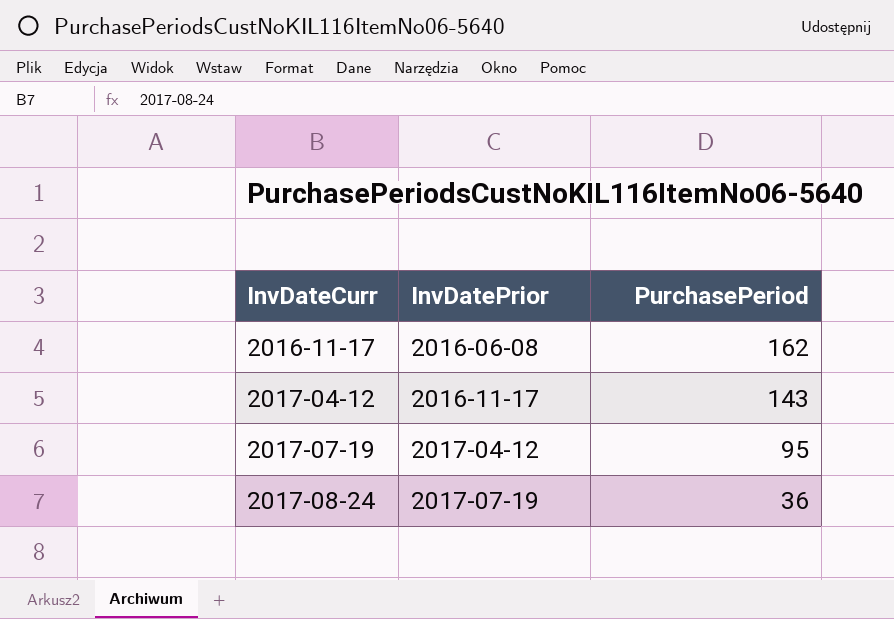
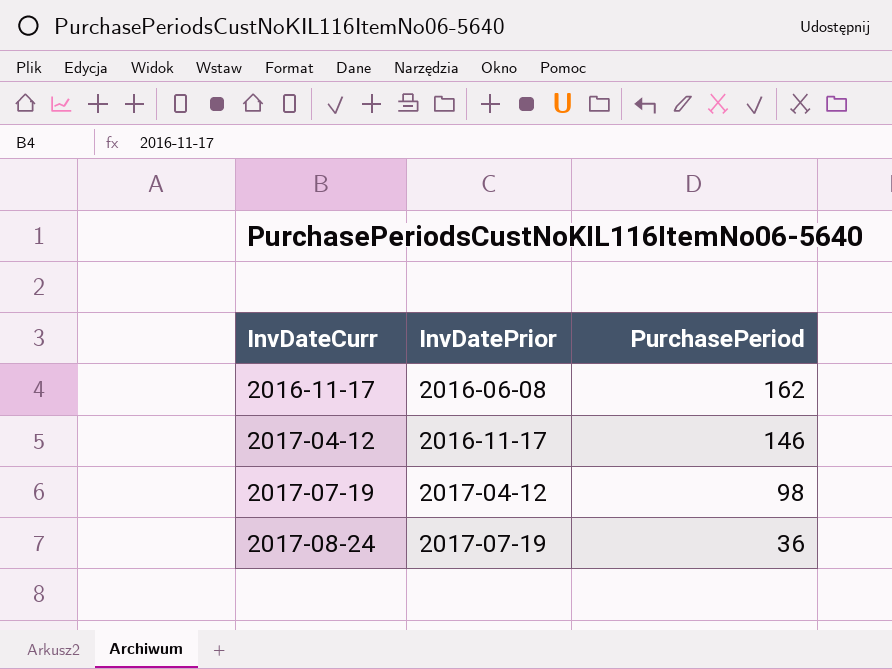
2017-04-12 | PurchasePeriod: 143 -> 146
2017-07-19 | PurchasePeriod: 95 -> 98

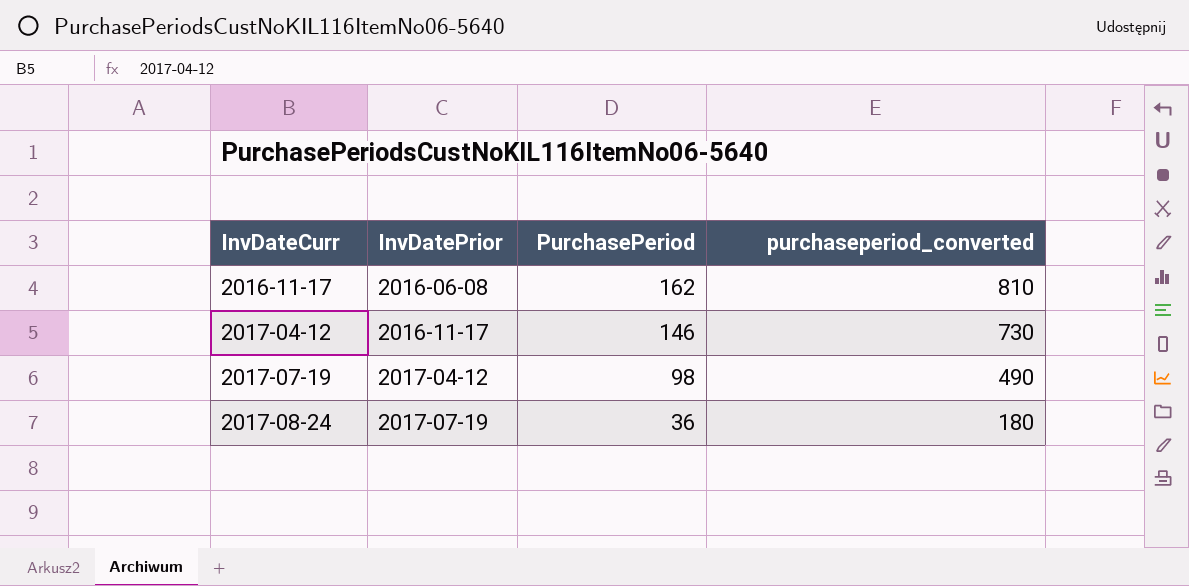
column purchaseperiod_converted | formula: none -> [PurchasePeriod] * 5

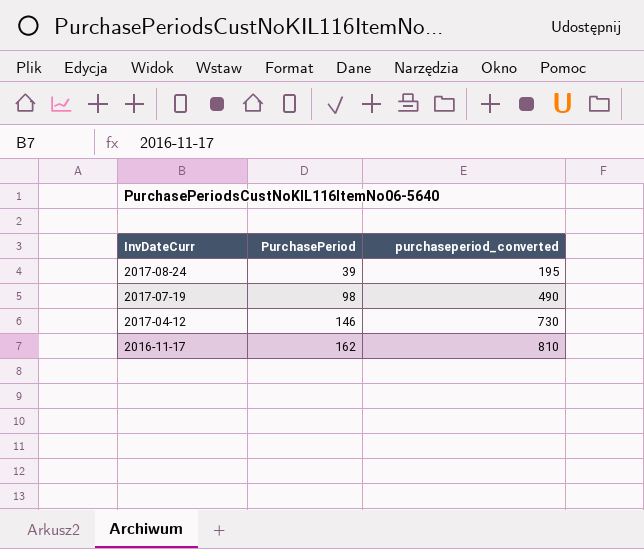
row order: InvDateCurr ascending -> InvDateCurr descending
column InvDatePrior | position: 2 -> none
2017-08-24 | PurchasePeriod: 36 -> 39
2017-08-24 | purchaseperiod_converted: 180 -> 195

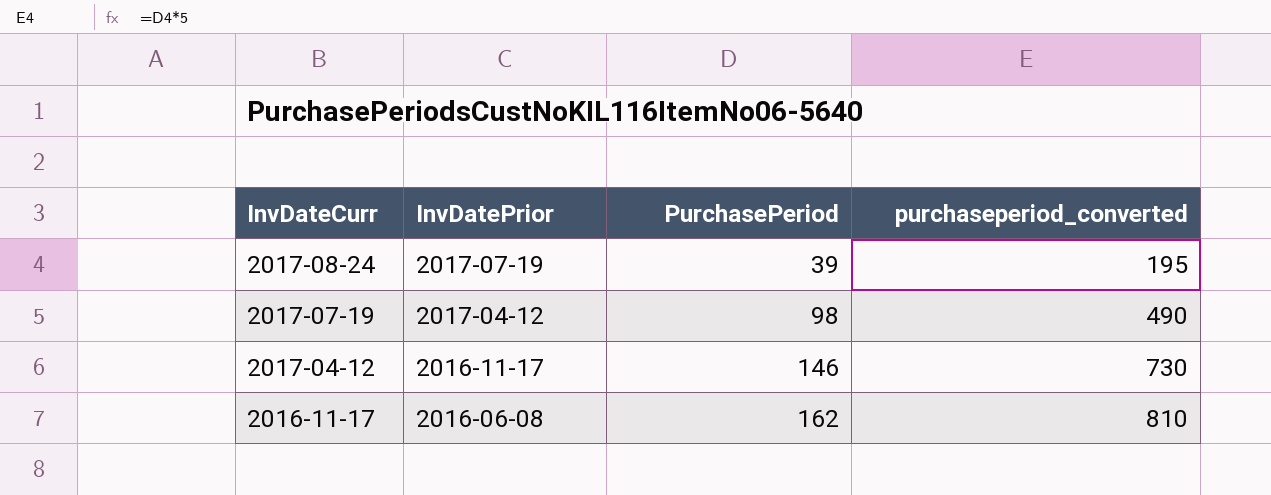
column InvDatePrior | position: none -> 2

